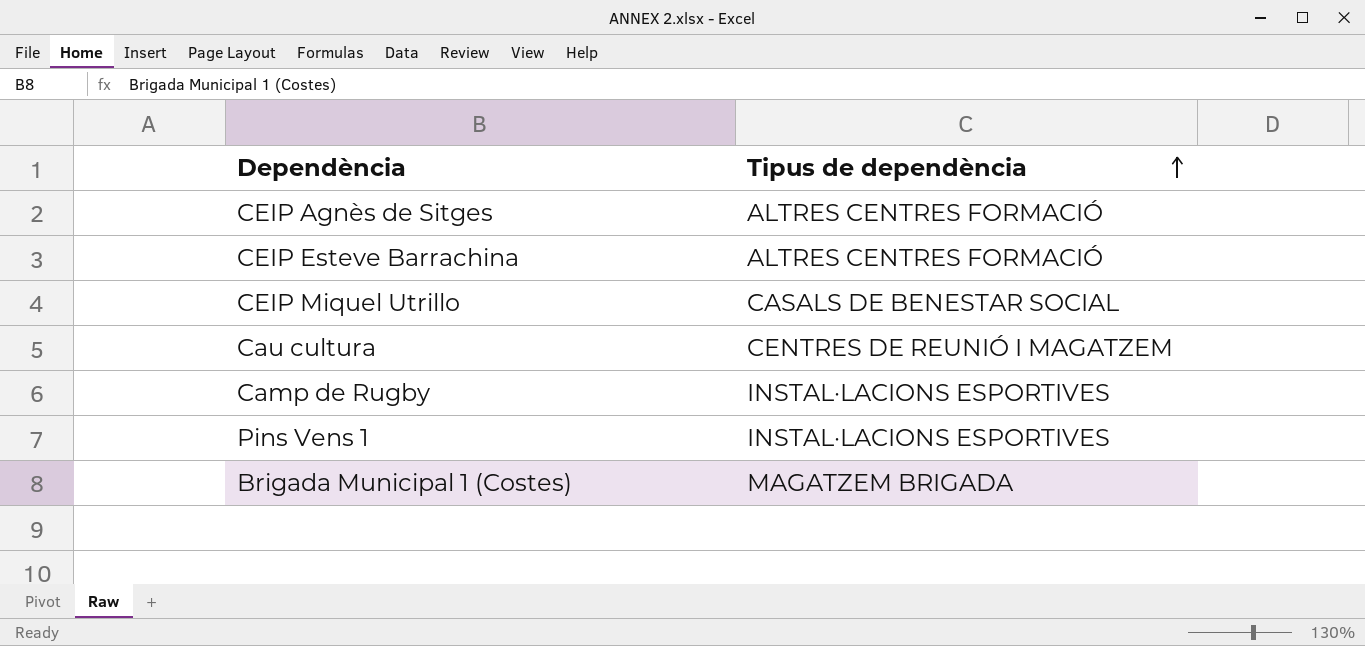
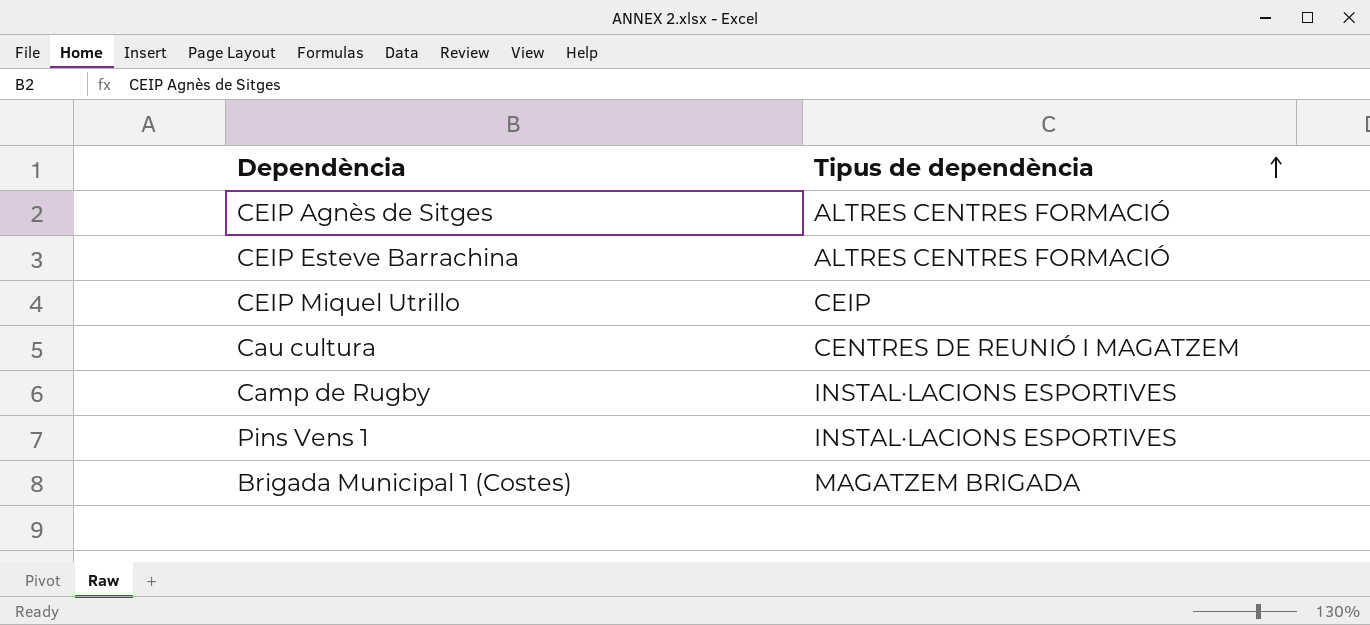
CEIP Miquel Utrillo | Tipus de dependència: CASALS DE BENESTAR SOCIAL -> CEIP

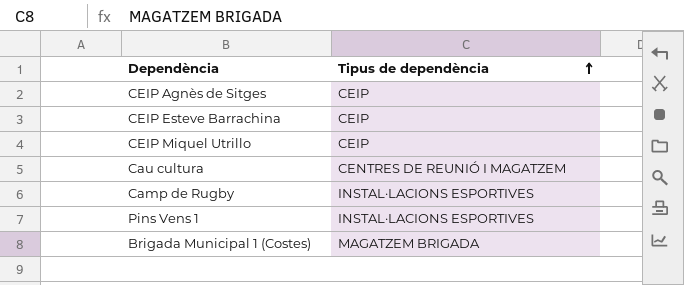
CEIP Agnès de Sitges | Tipus de dependència: ALTRES CENTRES FORMACIÓ -> CEIP
CEIP Esteve Barrachina | Tipus de dependència: ALTRES CENTRES FORMACIÓ -> CEIP

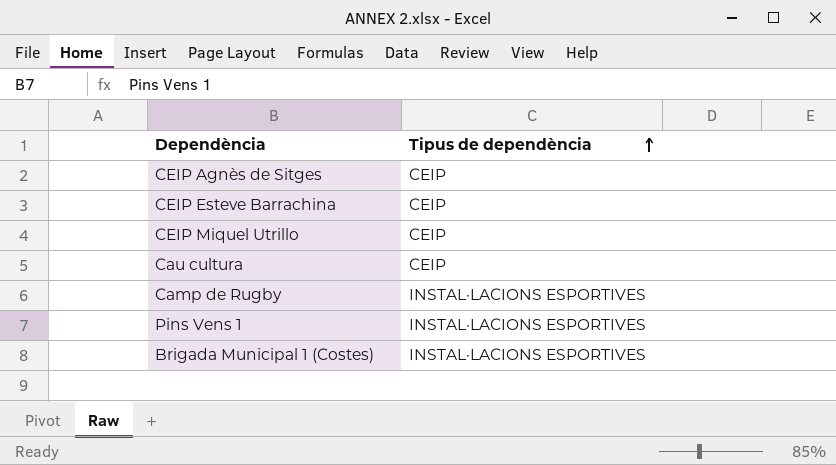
Cau cultura | Tipus de dependència: CENTRES DE REUNIÓ I MAGATZEM -> CEIP
Brigada Municipal 1 (Costes) | Tipus de dependència: MAGATZEM BRIGADA -> INSTAL·LACIONS ESPORTIVES

